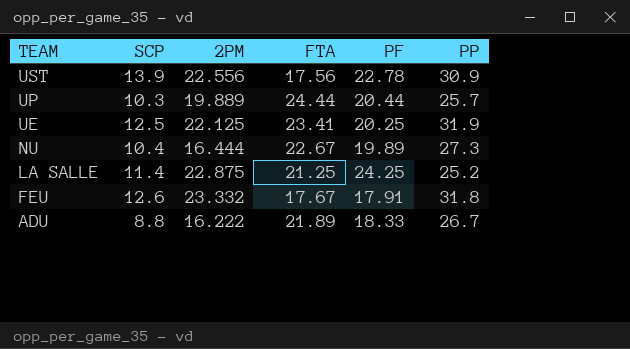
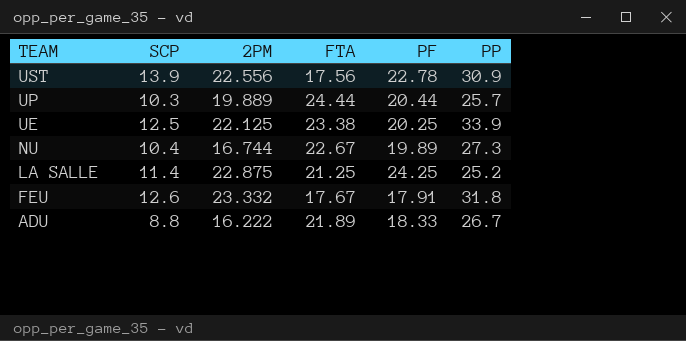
UE | FTA: 23.41 -> 23.38
UE | PP: 31.9 -> 33.9
NU | 2PM: 16.444 -> 16.744

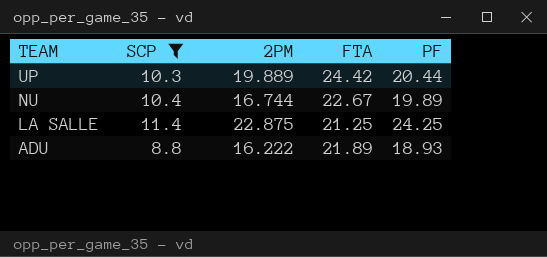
filter: none -> SCP <= 11.4
column PP | position: 6 -> none
UP | FTA: 24.44 -> 24.42
ADU | PF: 18.33 -> 18.93

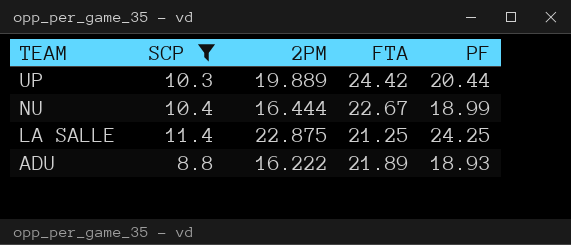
NU | 2PM: 16.744 -> 16.444
NU | PF: 19.89 -> 18.99

